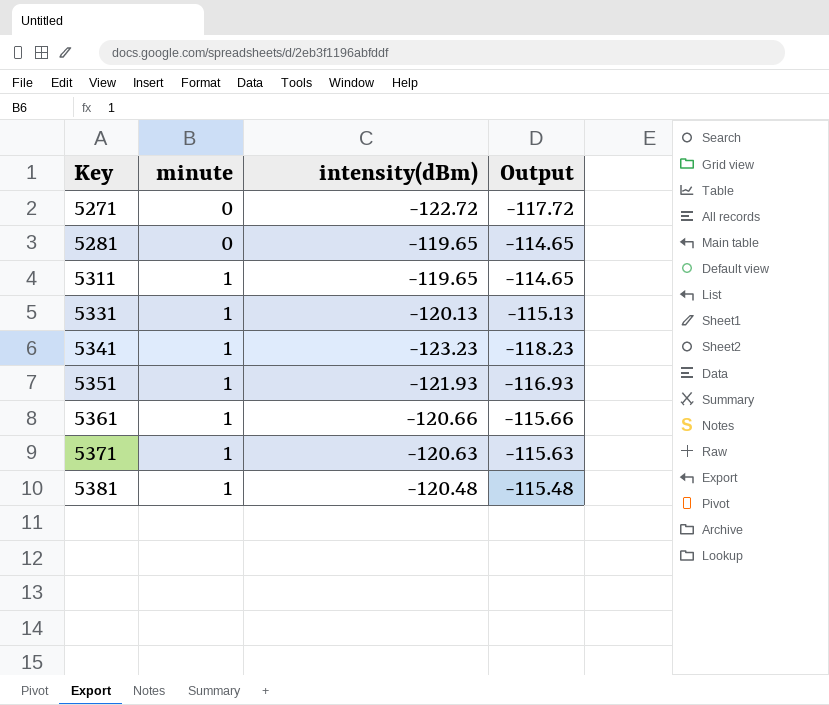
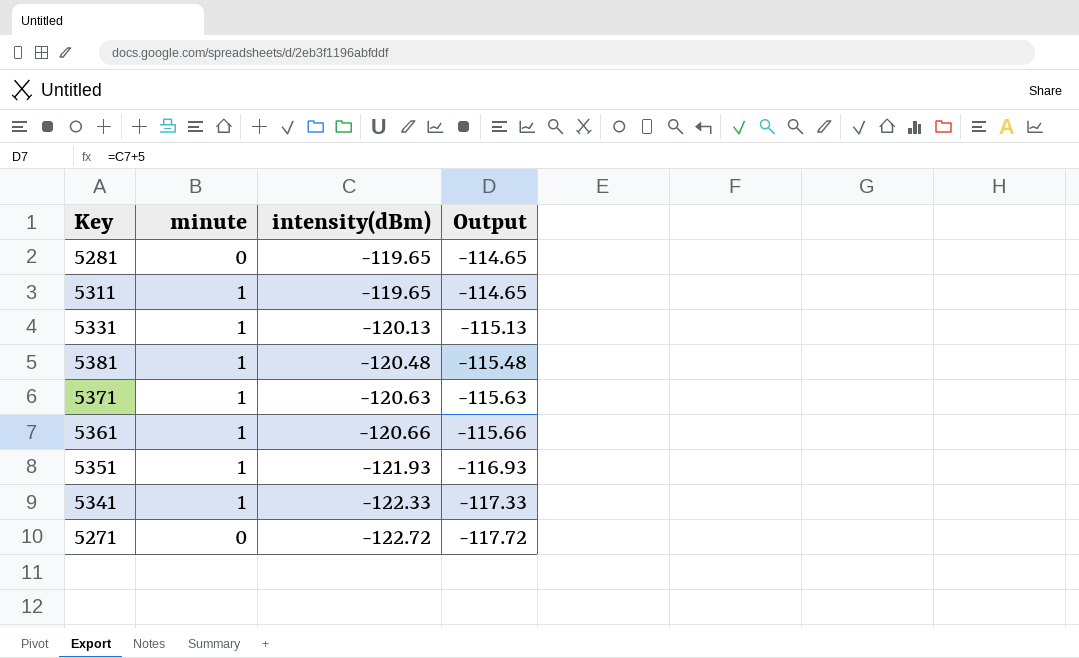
row order: Key ascending -> intensity(dBm) descending
5341 | intensity(dBm): -123.23 -> -122.33
5341 | Output: -118.23 -> -117.33

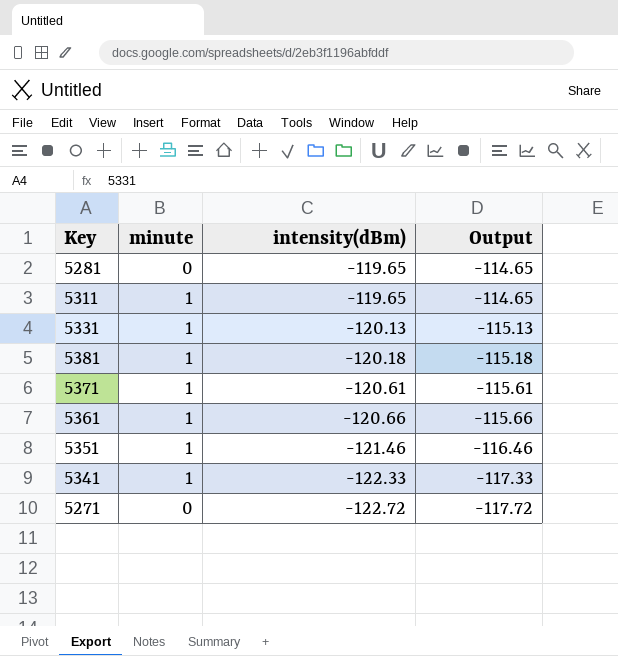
5381 | intensity(dBm): -120.48 -> -120.18
5381 | Output: -115.48 -> -115.18
5371 | intensity(dBm): -120.63 -> -120.61
5371 | Output: -115.63 -> -115.61
5351 | intensity(dBm): -121.93 -> -121.46
5351 | Output: -116.93 -> -116.46

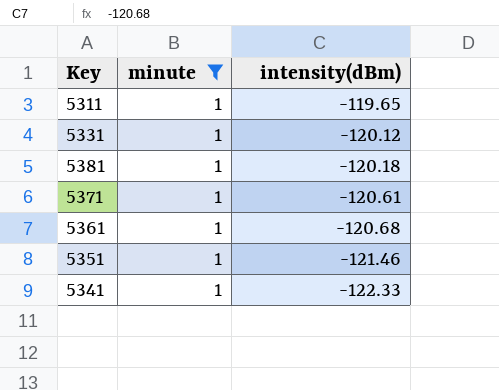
filter: none -> minute = 1
column Output | formula: [intensity(dBm)] + 5 -> none
5331 | intensity(dBm): -120.13 -> -120.12
5361 | intensity(dBm): -120.66 -> -120.68

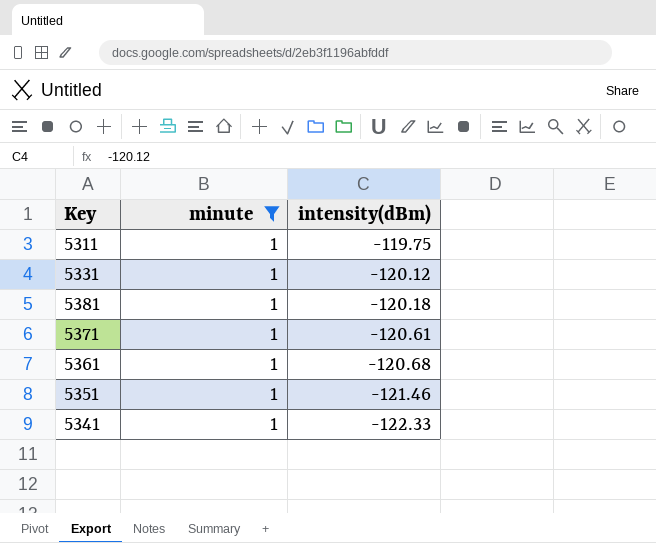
5311 | intensity(dBm): -119.65 -> -119.75

